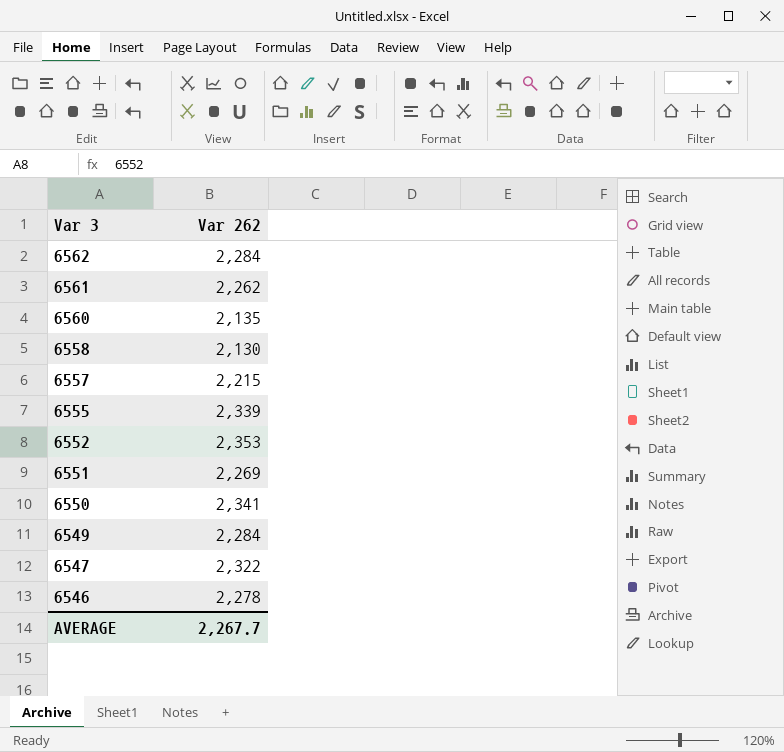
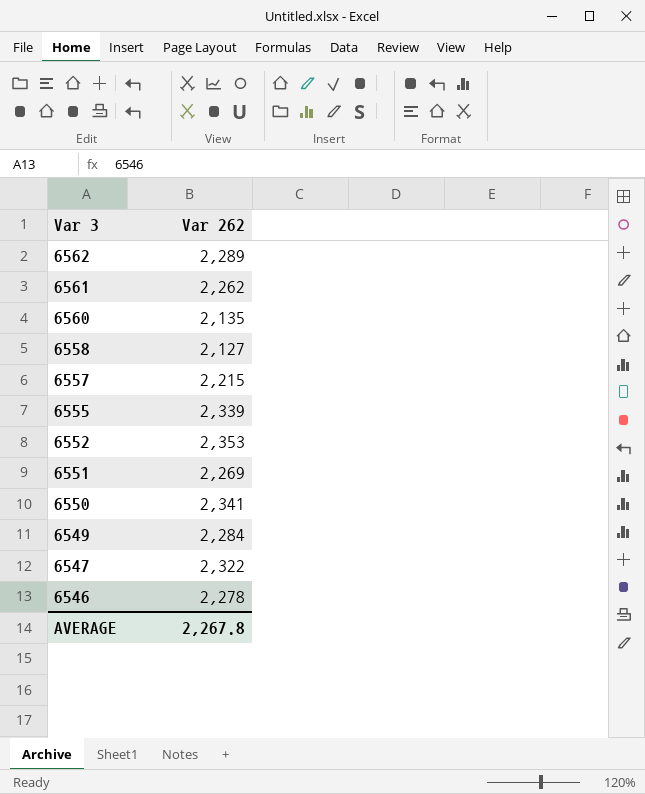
6562 | Var 262: 2,284 -> 2,289
6558 | Var 262: 2,130 -> 2,127
AVERAGE | Var 262: 2,267.7 -> 2,267.8

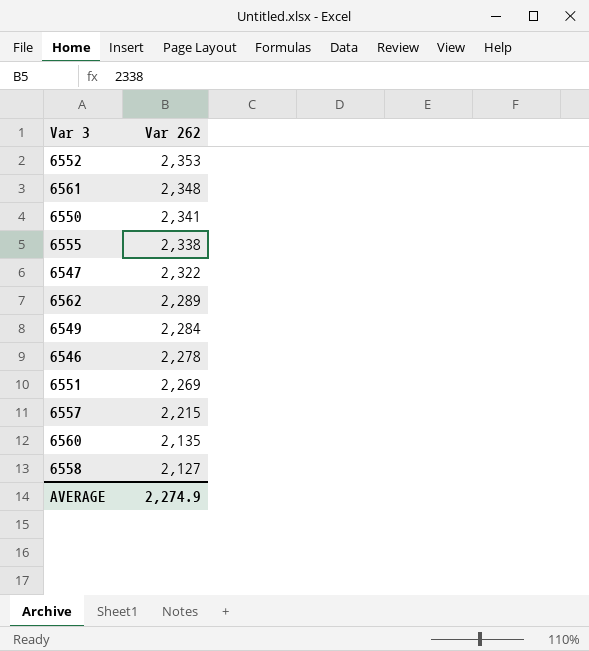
row order: Var 3 descending -> Var 262 descending
6561 | Var 262: 2,262 -> 2,348
6555 | Var 262: 2,339 -> 2,338
AVERAGE | Var 262: 2,267.8 -> 2,274.9

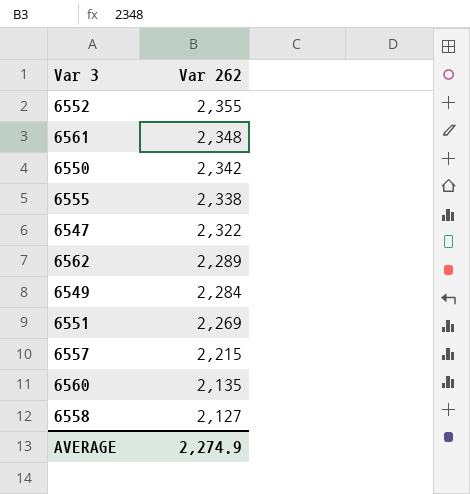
row 6546: 2,278 -> none
6552 | Var 262: 2,353 -> 2,355
6550 | Var 262: 2,341 -> 2,342

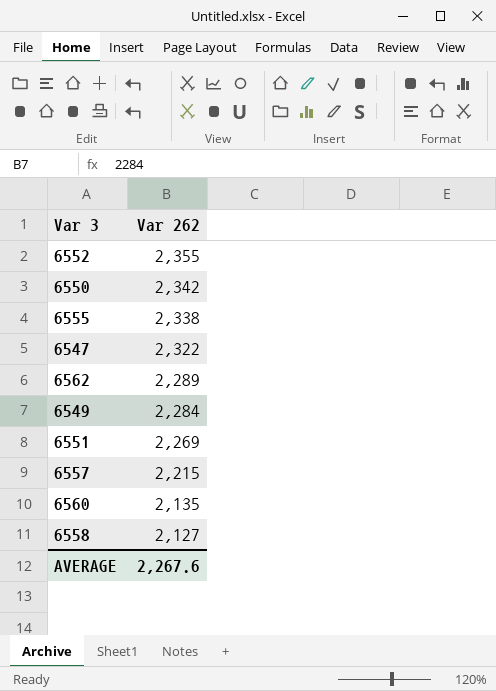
row 6561: 2,348 -> none
AVERAGE | Var 262: 2,274.9 -> 2,267.6

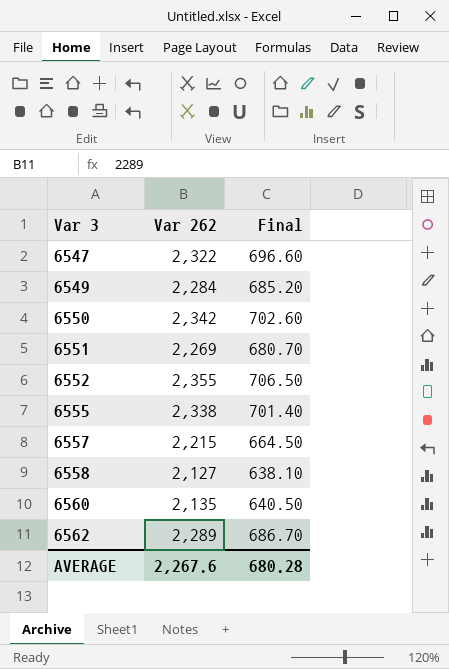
row order: Var 262 descending -> Var 3 ascending
column Final | formula: none -> [Var 262] * 0.3

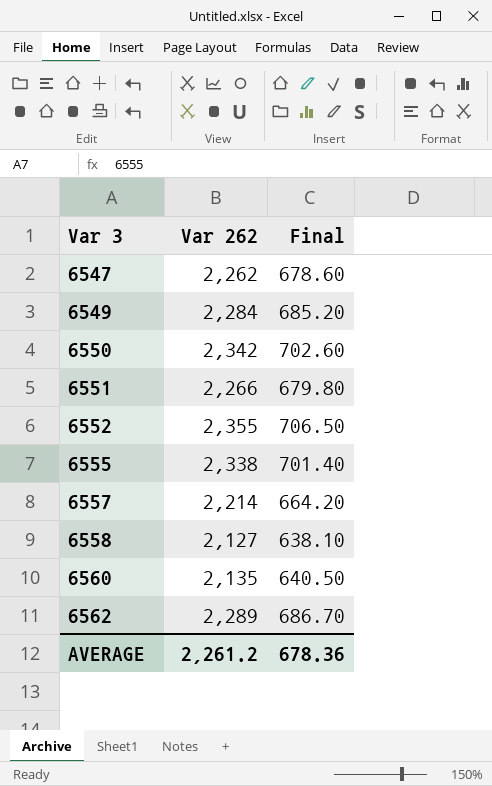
6547 | Var 262: 2,322 -> 2,262
6547 | Final: 696.60 -> 678.60
6551 | Var 262: 2,269 -> 2,266
6551 | Final: 680.70 -> 679.80
6557 | Var 262: 2,215 -> 2,214
6557 | Final: 664.50 -> 664.20
AVERAGE | Var 262: 2,267.6 -> 2,261.2
AVERAGE | Final: 680.28 -> 678.36

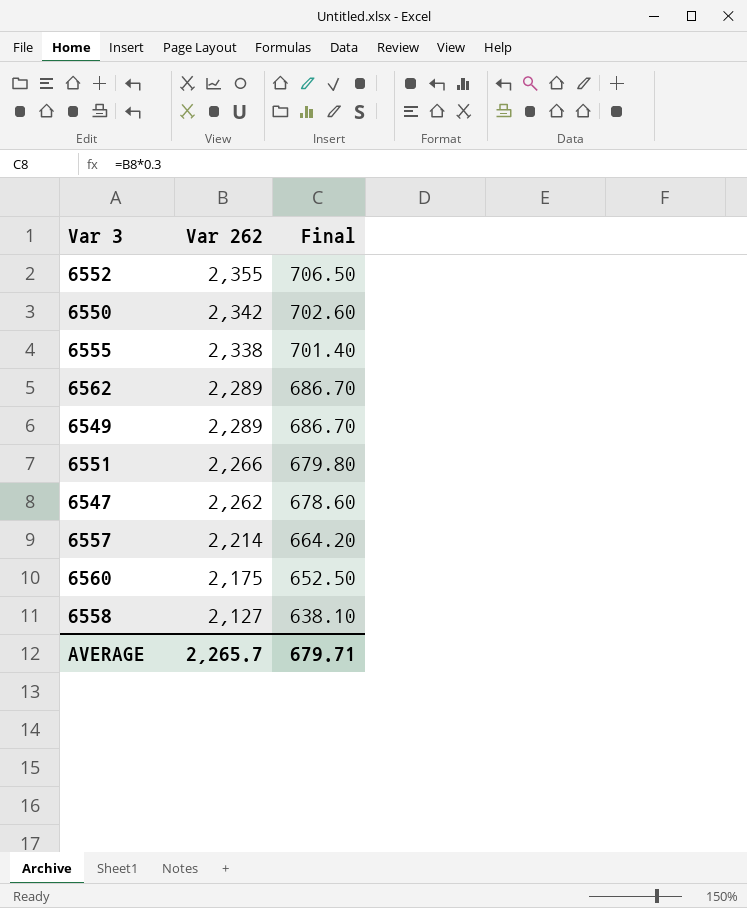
row order: Var 3 ascending -> Var 262 descending
6549 | Var 262: 2,284 -> 2,289
6549 | Final: 685.20 -> 686.70
6560 | Var 262: 2,135 -> 2,175
6560 | Final: 640.50 -> 652.50
AVERAGE | Var 262: 2,261.2 -> 2,265.7
AVERAGE | Final: 678.36 -> 679.71

